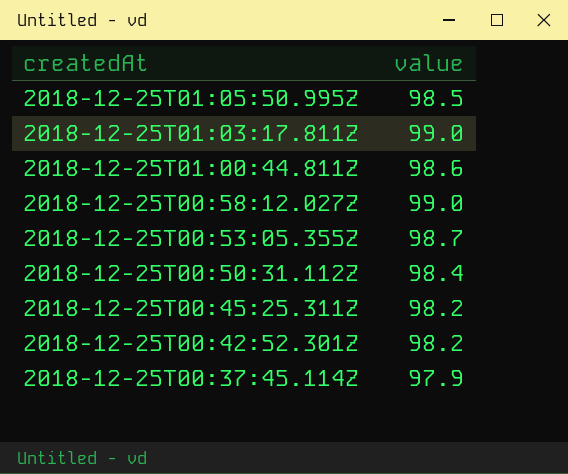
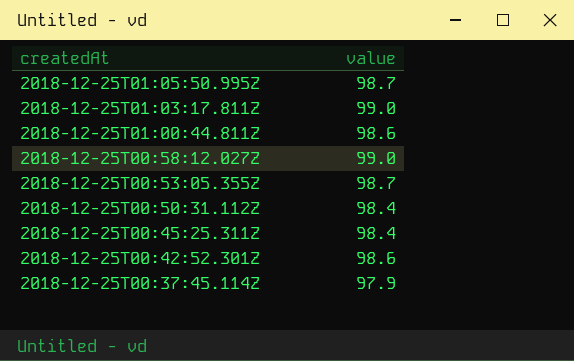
2018-12-25T01:05:50.995Z | value: 98.5 -> 98.7
2018-12-25T00:45:25.311Z | value: 98.2 -> 98.4
2018-12-25T00:42:52.301Z | value: 98.2 -> 98.6

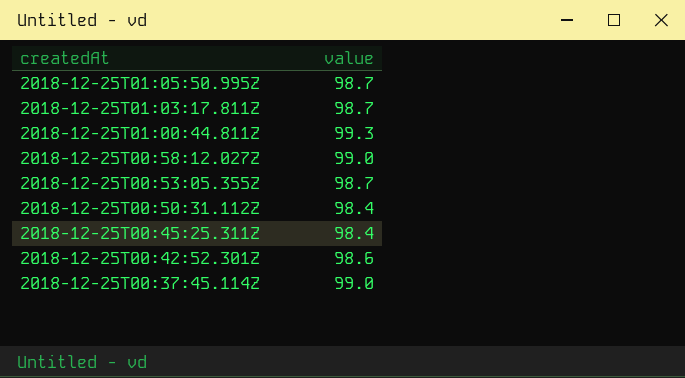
2018-12-25T01:03:17.811Z | value: 99.0 -> 98.7
2018-12-25T01:00:44.811Z | value: 98.6 -> 99.3
2018-12-25T00:37:45.114Z | value: 97.9 -> 99.0

